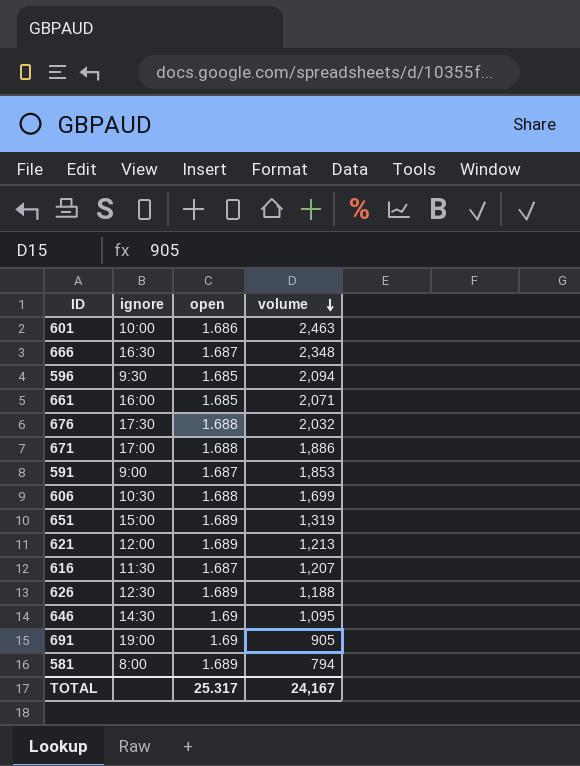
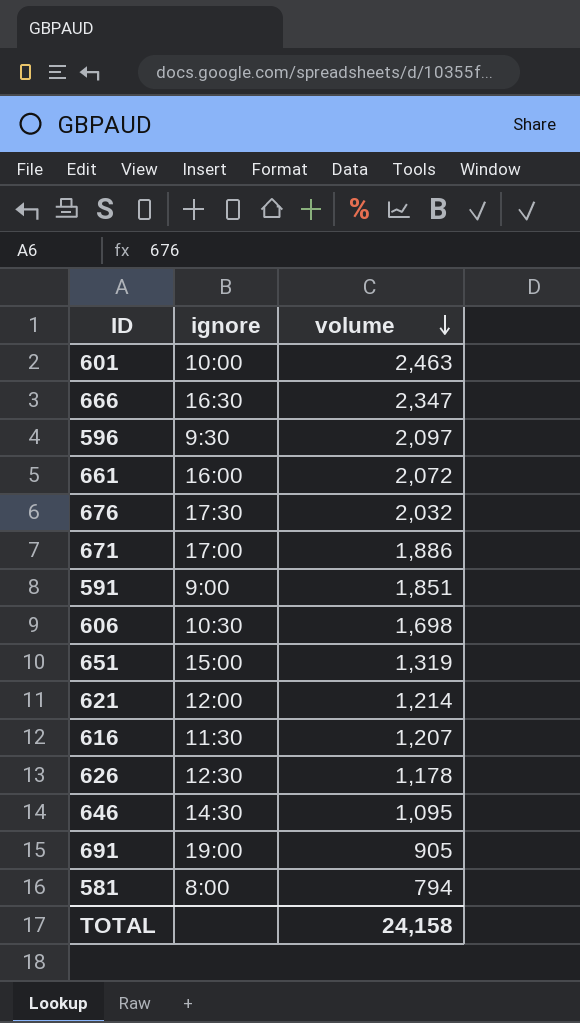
column open | position: 3 -> none
666 | volume: 2,348 -> 2,347
596 | volume: 2,094 -> 2,097
661 | volume: 2,071 -> 2,072
591 | volume: 1,853 -> 1,851
606 | volume: 1,699 -> 1,698
621 | volume: 1,213 -> 1,214
626 | volume: 1,188 -> 1,178
TOTAL | volume: 24,167 -> 24,158

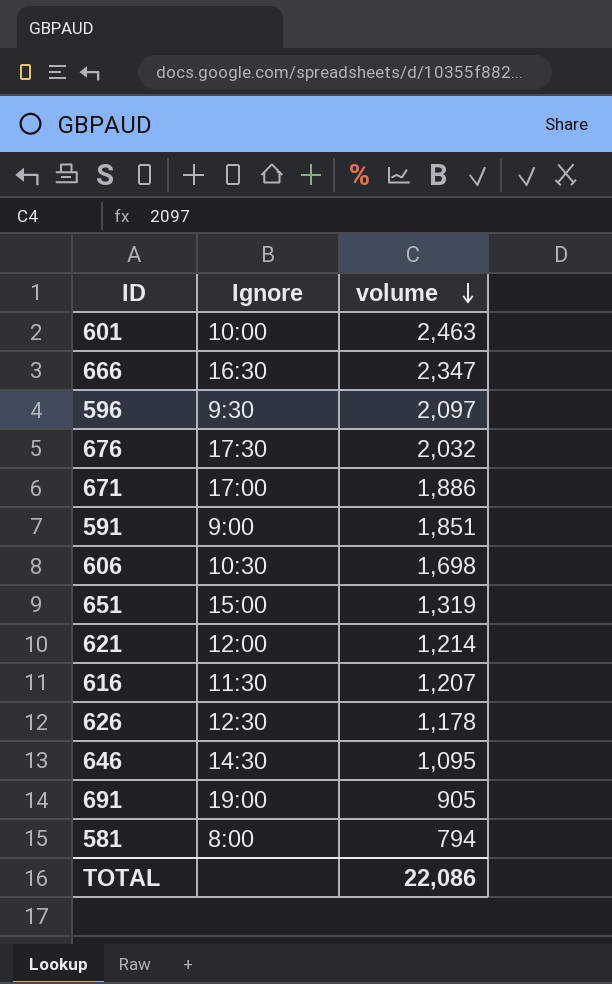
column name: ignore -> Ignore
row 661: 16:00 | 2,072 -> none
TOTAL | volume: 24,158 -> 22,086

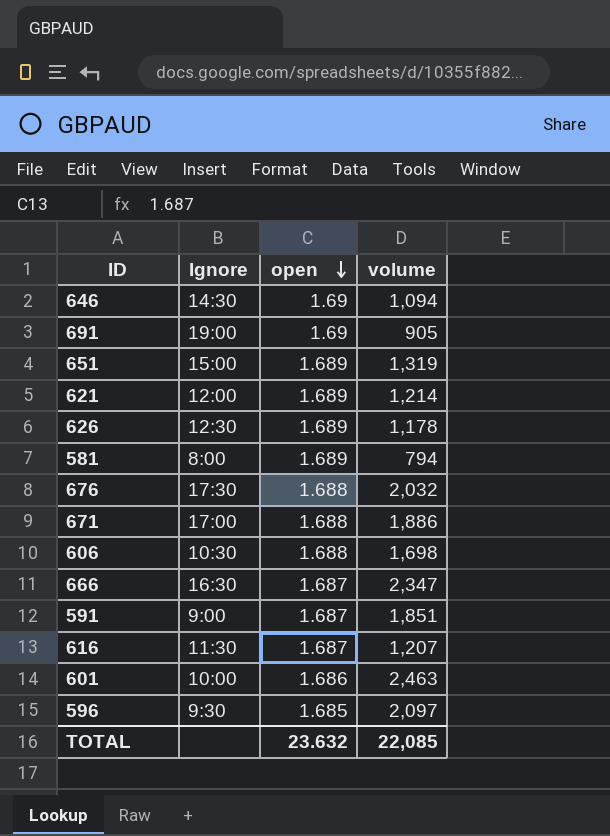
row order: volume descending -> open descending
column open | position: none -> 3
646 | volume: 1,095 -> 1,094
TOTAL | volume: 22,086 -> 22,085

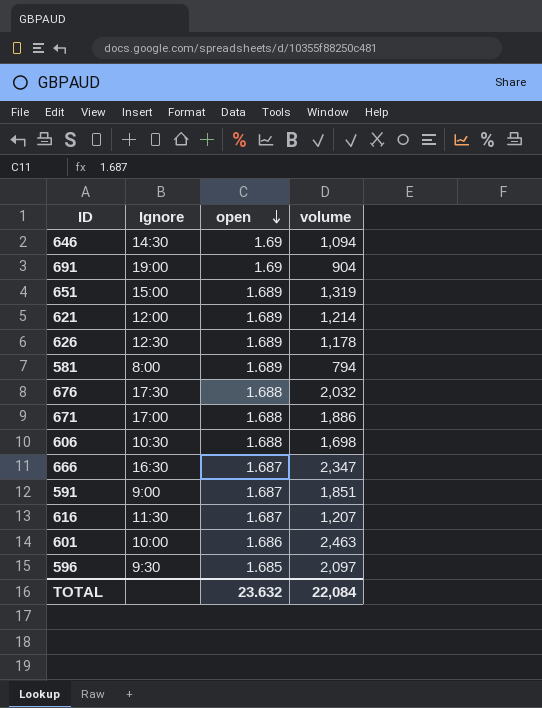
691 | volume: 905 -> 904
TOTAL | volume: 22,085 -> 22,084

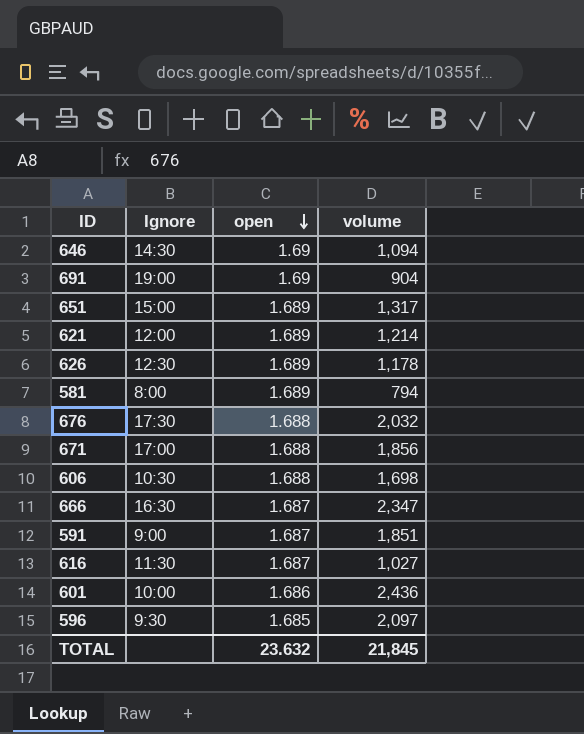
651 | volume: 1,319 -> 1,317
671 | volume: 1,886 -> 1,856
616 | volume: 1,207 -> 1,027
601 | volume: 2,463 -> 2,436
TOTAL | volume: 22,084 -> 21,845

